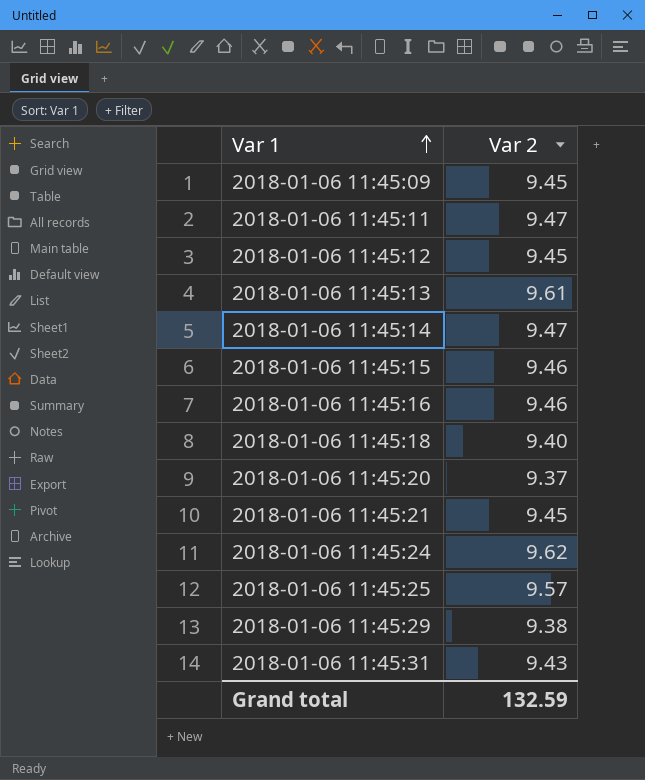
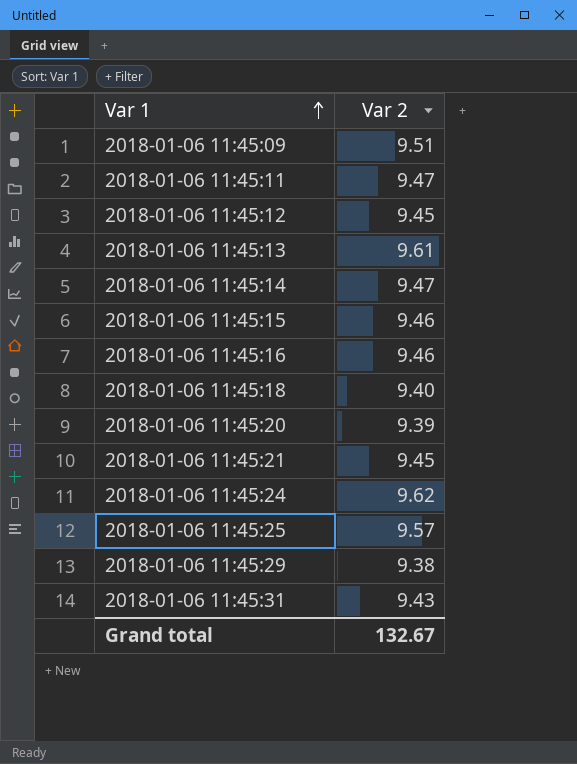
2018-01-06 11:45:09 | Var 2: 9.45 -> 9.51
2018-01-06 11:45:20 | Var 2: 9.37 -> 9.39
Grand total | Var 2: 132.59 -> 132.67

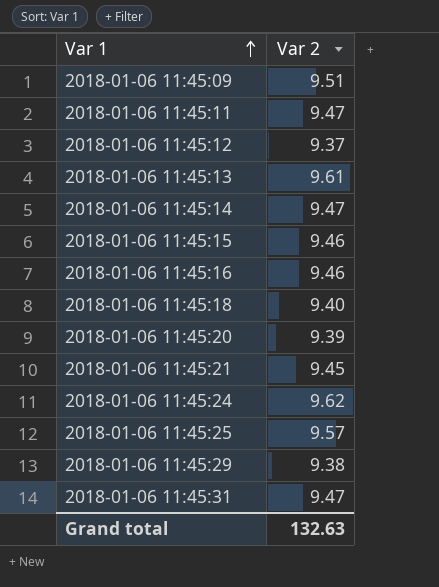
2018-01-06 11:45:12 | Var 2: 9.45 -> 9.37
2018-01-06 11:45:31 | Var 2: 9.43 -> 9.47
Grand total | Var 2: 132.67 -> 132.63

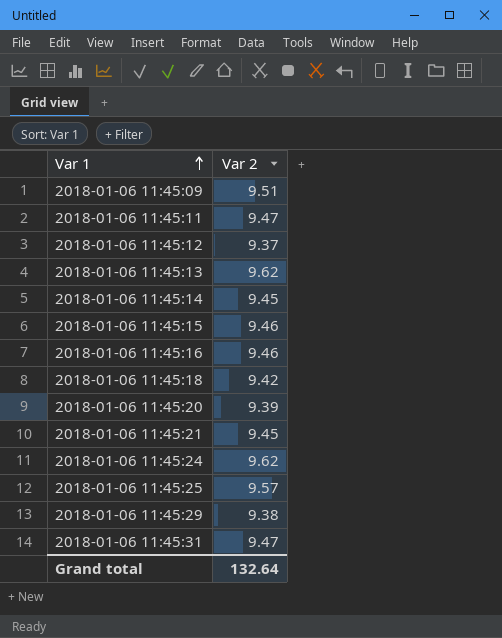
2018-01-06 11:45:13 | Var 2: 9.61 -> 9.62
2018-01-06 11:45:14 | Var 2: 9.47 -> 9.45
2018-01-06 11:45:18 | Var 2: 9.40 -> 9.42
Grand total | Var 2: 132.63 -> 132.64

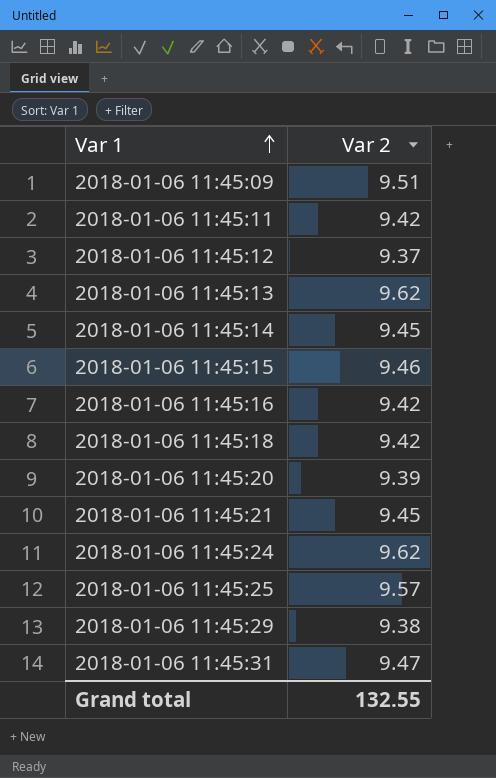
2018-01-06 11:45:11 | Var 2: 9.47 -> 9.42
2018-01-06 11:45:16 | Var 2: 9.46 -> 9.42
Grand total | Var 2: 132.64 -> 132.55

